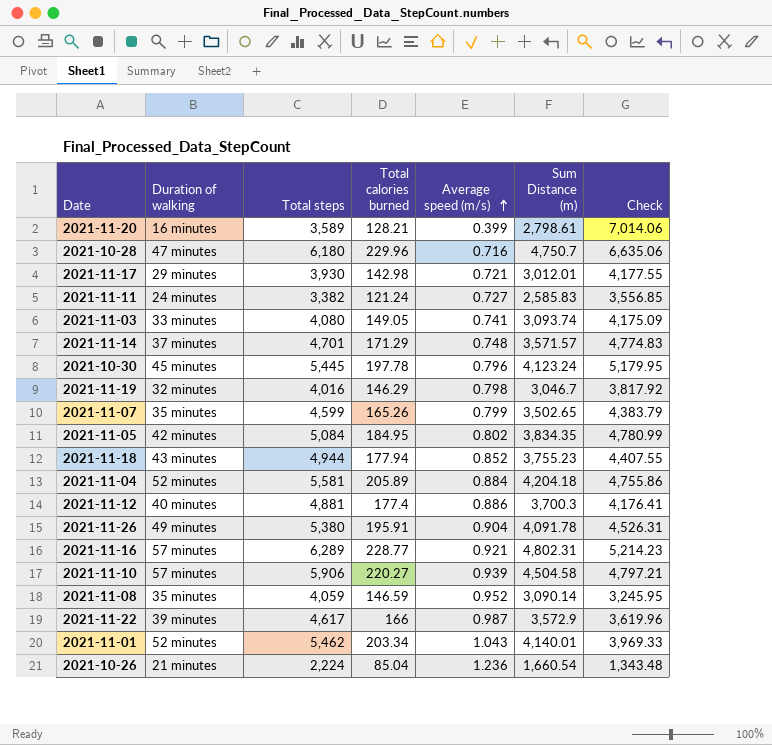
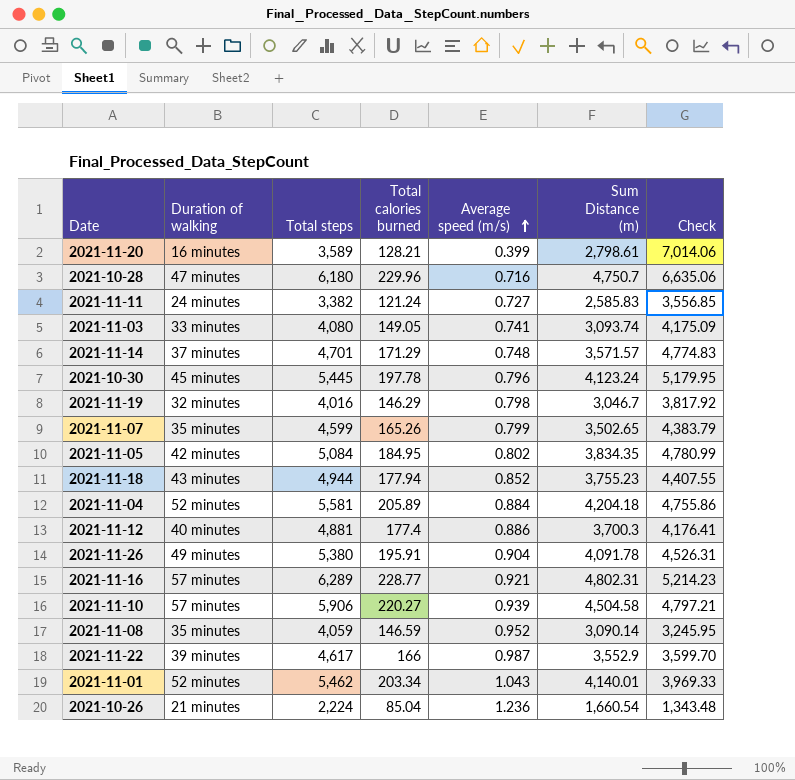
row 2021-11-17: 29 minutes | 3,930 | 142.98 | 0.721 | 3,012.01 | 4,177.55 -> none
2021-11-22 | Sum Distance (m): 3,572.9 -> 3,552.9
2021-11-22 | Check: 3,619.96 -> 3,599.70

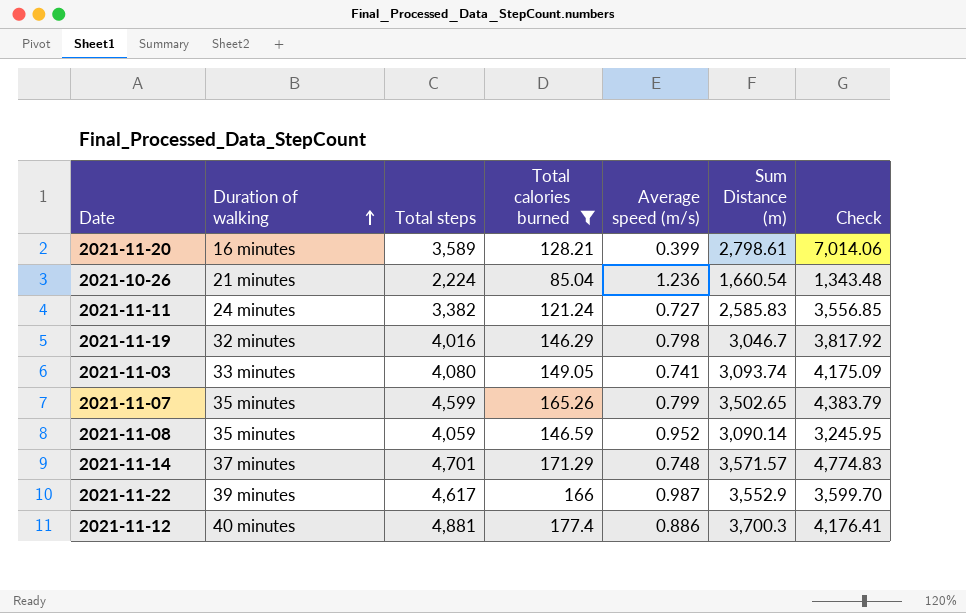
filter: none -> Total calories burned <= 177.4
row order: Average speed (m/s) ascending -> Duration of walking ascending

